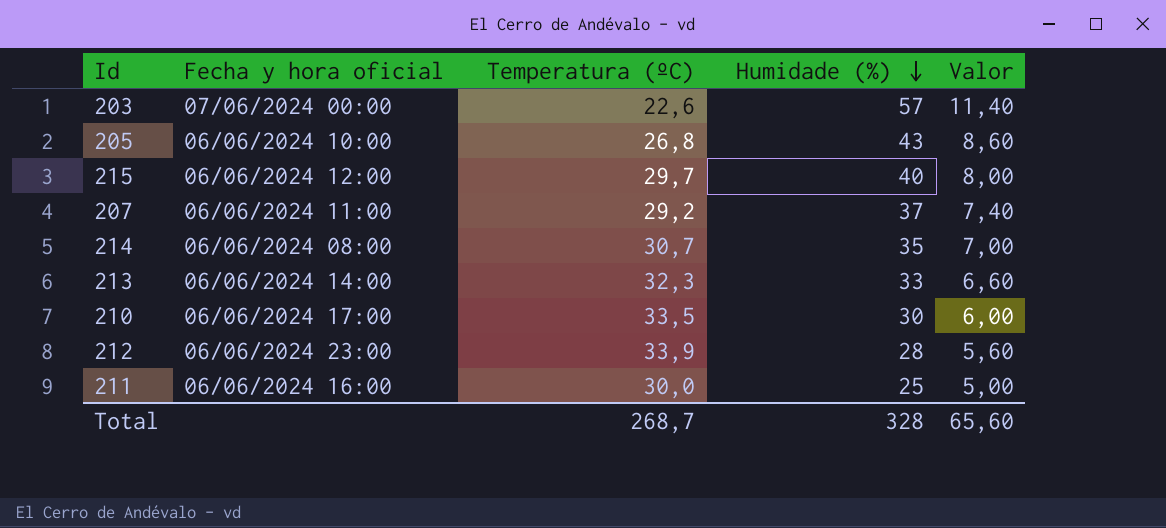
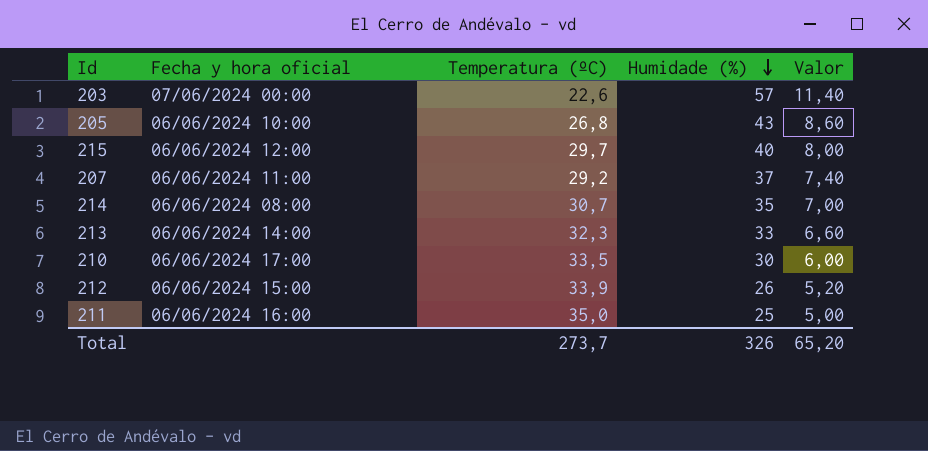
212 | Fecha y hora oficial: 06/06/2024 23:00 -> 06/06/2024 15:00
212 | Humidade (%): 28 -> 26
212 | Valor: 5,60 -> 5,20
211 | Temperatura (ºC): 30,0 -> 35,0
Total | Temperatura (ºC): 268,7 -> 273,7
Total | Humidade (%): 328 -> 326
Total | Valor: 65,60 -> 65,20

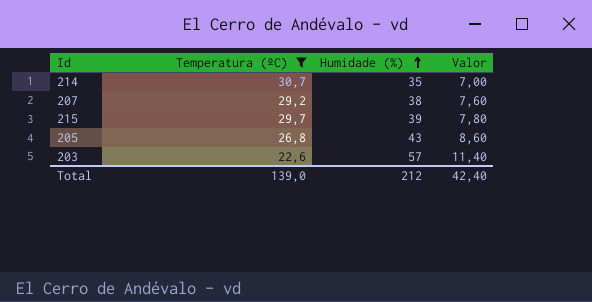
filter: none -> Temperatura (ºC) <= 30,7
row order: Humidade (%) descending -> Humidade (%) ascending
column Fecha y hora oficial | position: 2 -> none
207 | Humidade (%): 37 -> 38
207 | Valor: 7,40 -> 7,60
215 | Humidade (%): 40 -> 39
215 | Valor: 8,00 -> 7,80
Total | Temperatura (ºC): 273,7 -> 139,0
Total | Humidade (%): 326 -> 212
Total | Valor: 65,20 -> 42,40

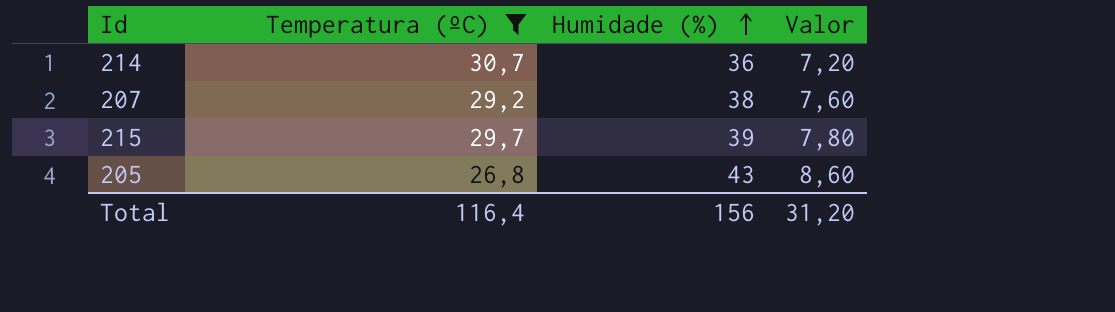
row 203: 22,6 | 57 | 11,40 -> none
214 | Humidade (%): 35 -> 36
214 | Valor: 7,00 -> 7,20
Total | Temperatura (ºC): 139,0 -> 116,4
Total | Humidade (%): 212 -> 156
Total | Valor: 42,40 -> 31,20

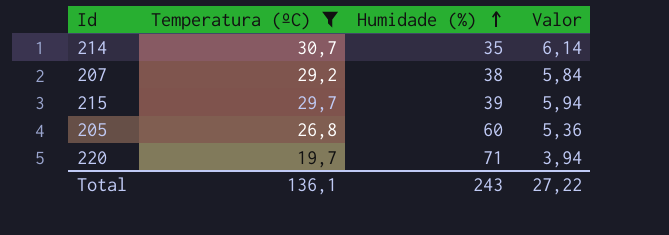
column Valor | formula: [Humidade (%)] * 0,2 -> [Temperatura (ºC)] * 0,2
214 | Humidade (%): 36 -> 35
205 | Humidade (%): 43 -> 60
row 220: none -> 19,7 | 71 | 3,94
Total | Temperatura (ºC): 116,4 -> 136,1
Total | Humidade (%): 156 -> 243
Total | Valor: 31,20 -> 27,22

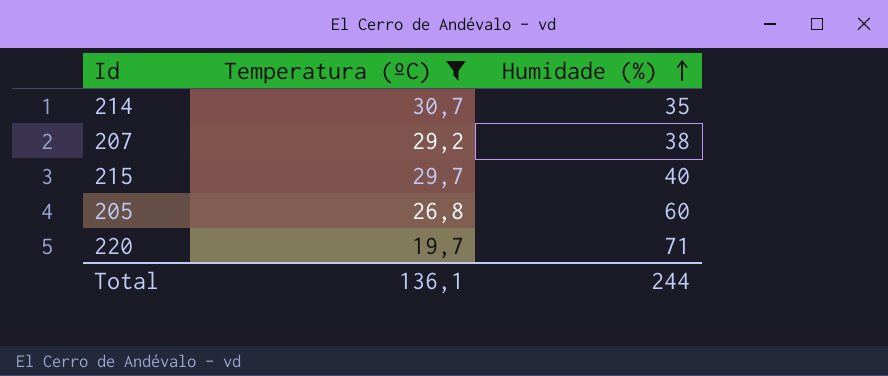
column Valor | formula: [Temperatura (ºC)] * 0,2 -> none
215 | Humidade (%): 39 -> 40
Total | Humidade (%): 243 -> 244

